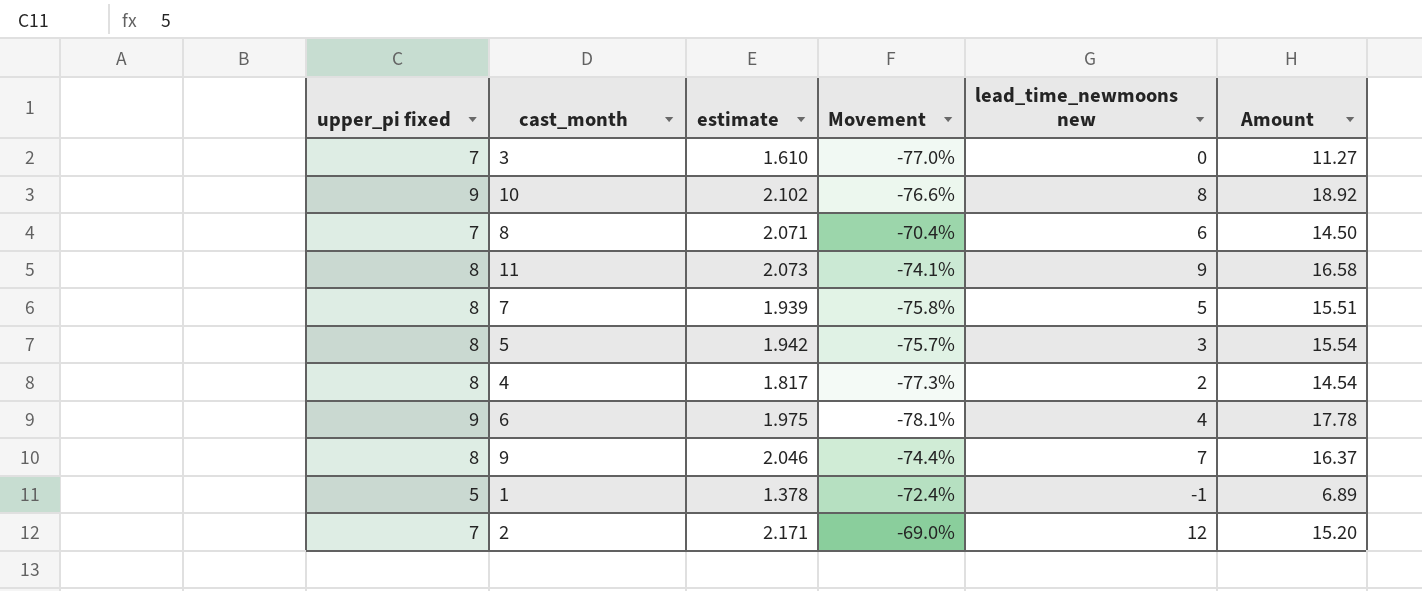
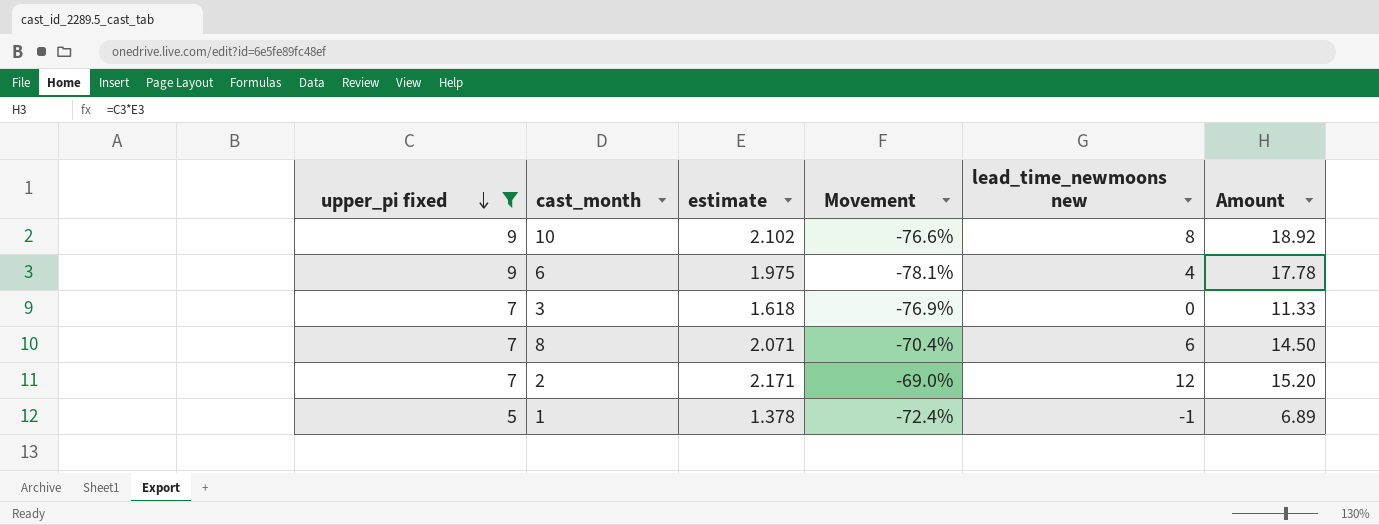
filter: none -> upper_pi fixed != 8
row order: none -> upper_pi fixed descending
3 | estimate: 1.610 -> 1.618
3 | Movement: -77.0% -> -76.9%
3 | Amount: 11.27 -> 11.33

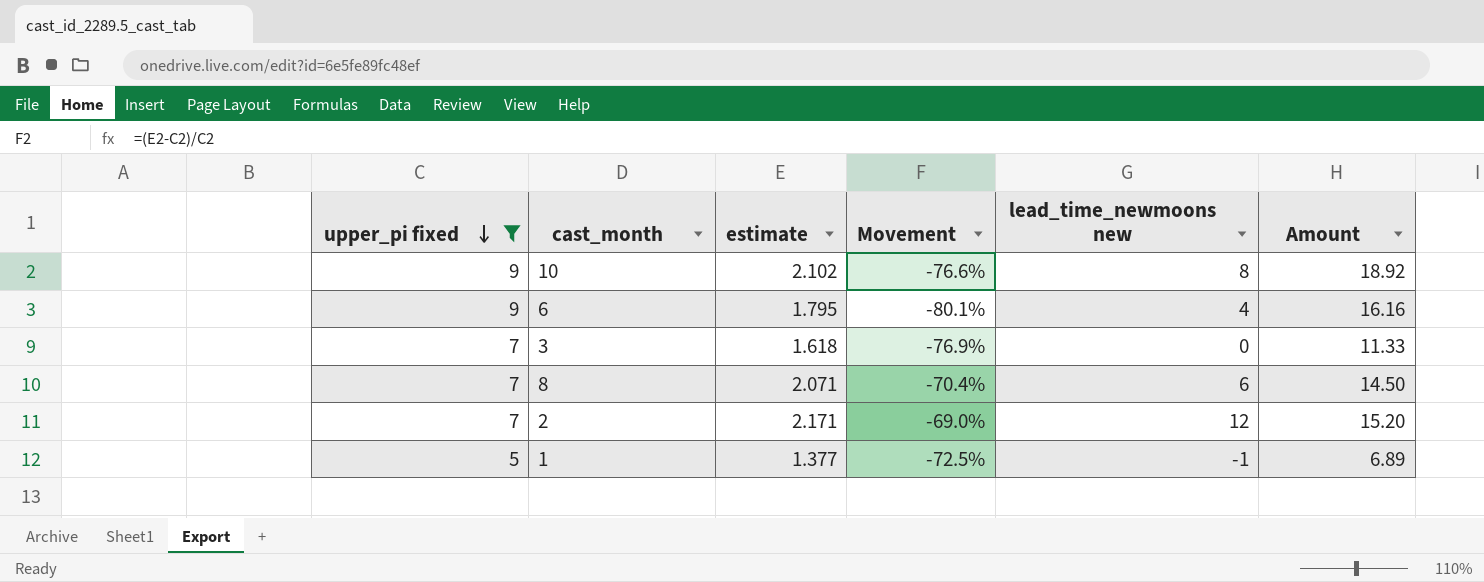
6 | estimate: 1.975 -> 1.795
6 | Movement: -78.1% -> -80.1%
6 | Amount: 17.78 -> 16.16
1 | estimate: 1.378 -> 1.377
1 | Movement: -72.4% -> -72.5%

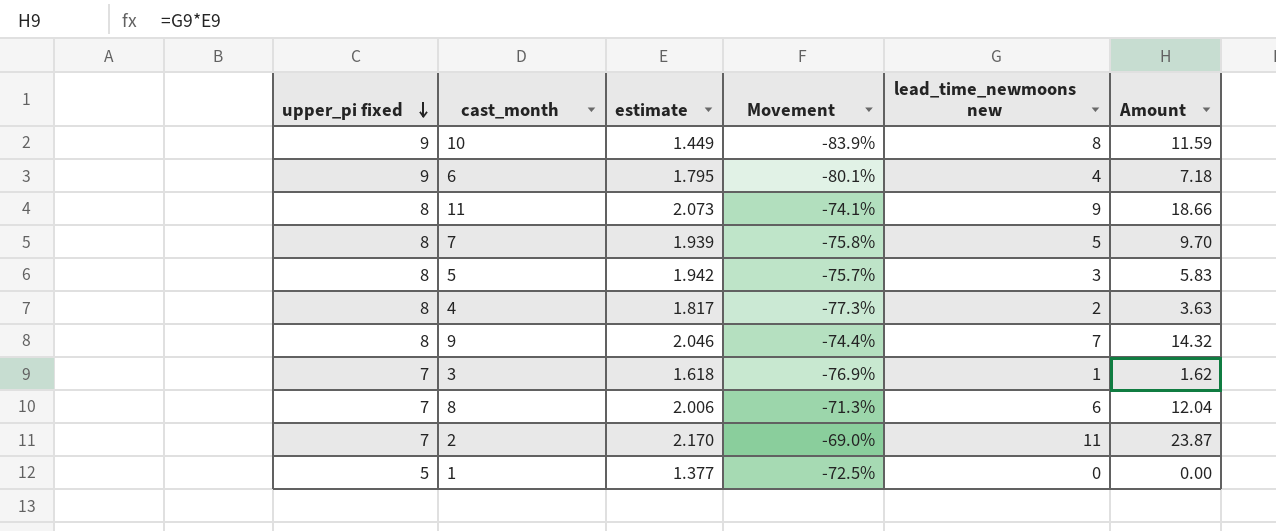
filter: upper_pi fixed != 8 -> none
column Amount | formula: [upper_pi fixed] * [estimate] -> [estimate] * [lead_time_newmoons new]
10 | estimate: 2.102 -> 1.449
10 | Movement: -76.6% -> -83.9%
3 | lead_time_newmoons new: 0 -> 1
8 | estimate: 2.071 -> 2.006
8 | Movement: -70.4% -> -71.3%
2 | estimate: 2.171 -> 2.170
2 | lead_time_newmoons new: 12 -> 11
1 | lead_time_newmoons new: -1 -> 0

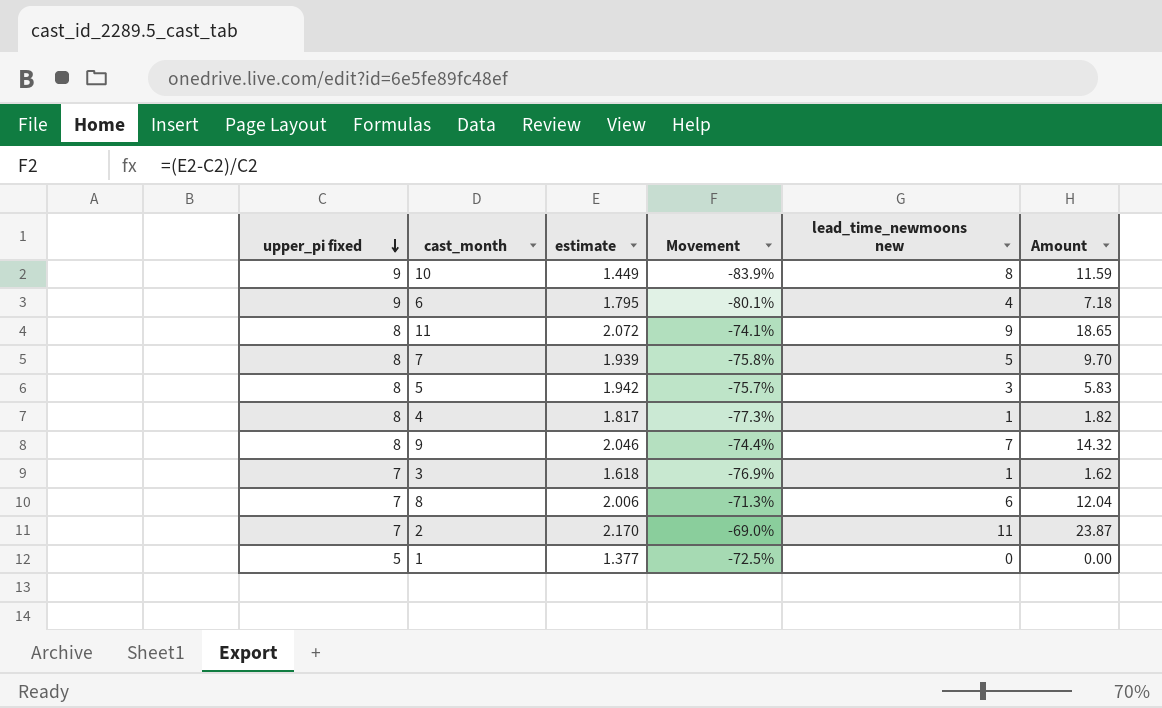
11 | estimate: 2.073 -> 2.072
11 | Amount: 18.66 -> 18.65
4 | lead_time_newmoons new: 2 -> 1
4 | Amount: 3.63 -> 1.82

